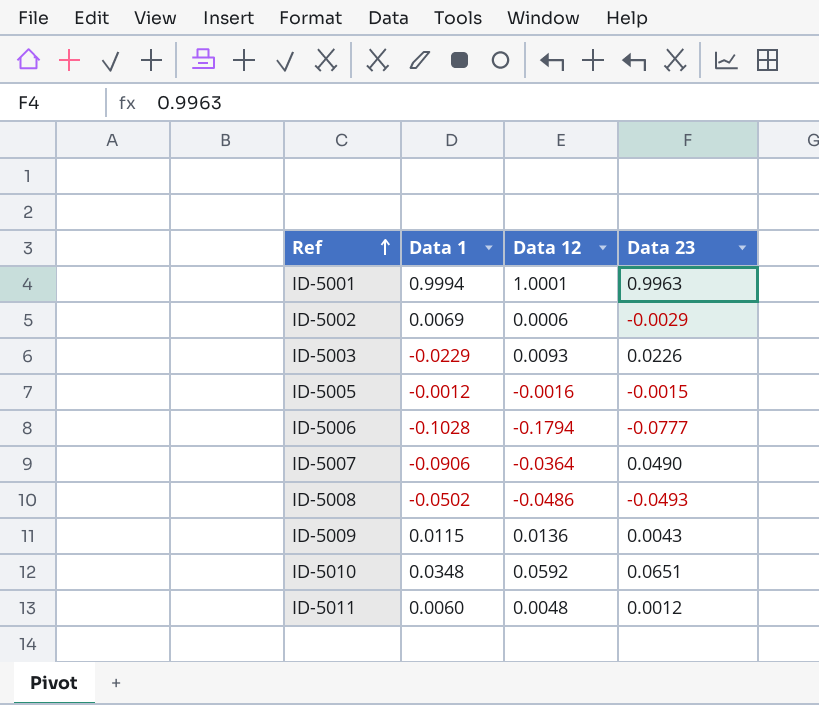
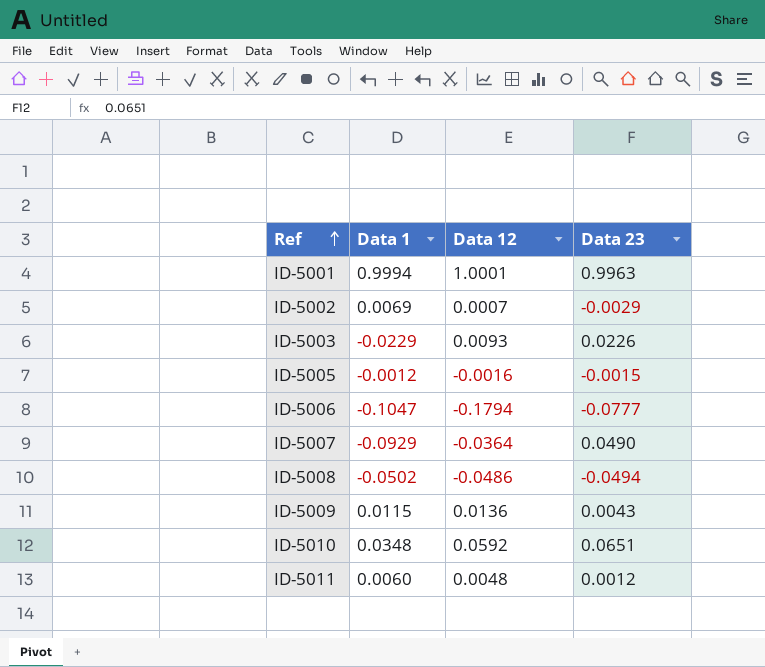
ID-5002 | Data 12: 0.0006 -> 0.0007
ID-5006 | Data 1: -0.1028 -> -0.1047
ID-5007 | Data 1: -0.0906 -> -0.0929
ID-5008 | Data 23: -0.0493 -> -0.0494

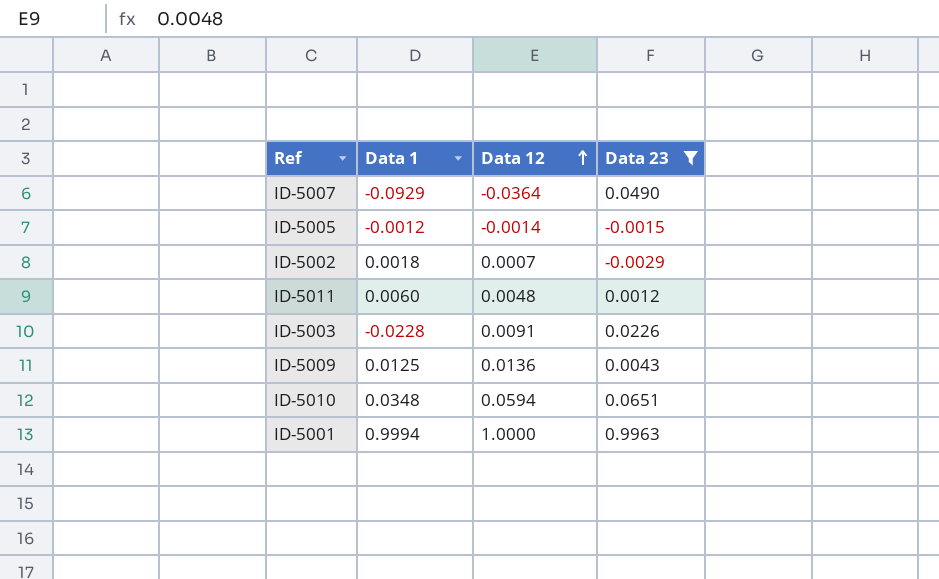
filter: none -> Data 23 >= -0.0029
row order: Ref ascending -> Data 12 ascending
ID-5005 | Data 12: -0.0016 -> -0.0014
ID-5002 | Data 1: 0.0069 -> 0.0018
ID-5003 | Data 1: -0.0229 -> -0.0228
ID-5003 | Data 12: 0.0093 -> 0.0091
ID-5009 | Data 1: 0.0115 -> 0.0125
ID-5010 | Data 12: 0.0592 -> 0.0594
ID-5001 | Data 12: 1.0001 -> 1.0000

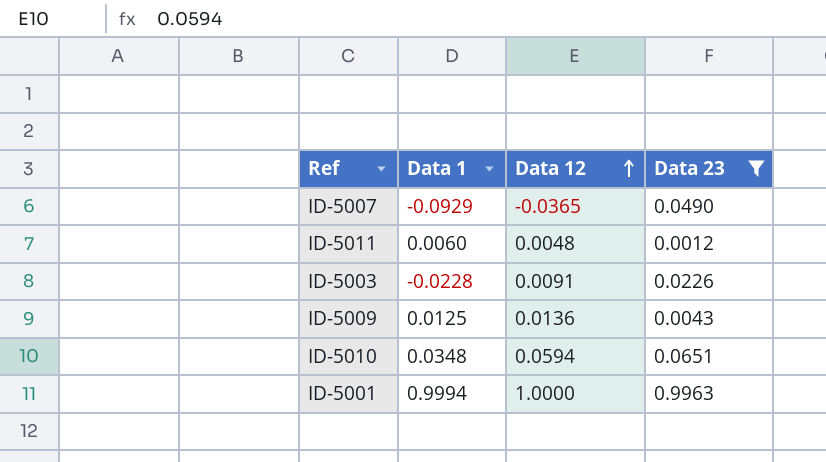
row ID-5005: -0.0012 | -0.0014 | -0.0015 -> none
row ID-5002: 0.0018 | 0.0007 | -0.0029 -> none
ID-5007 | Data 12: -0.0364 -> -0.0365

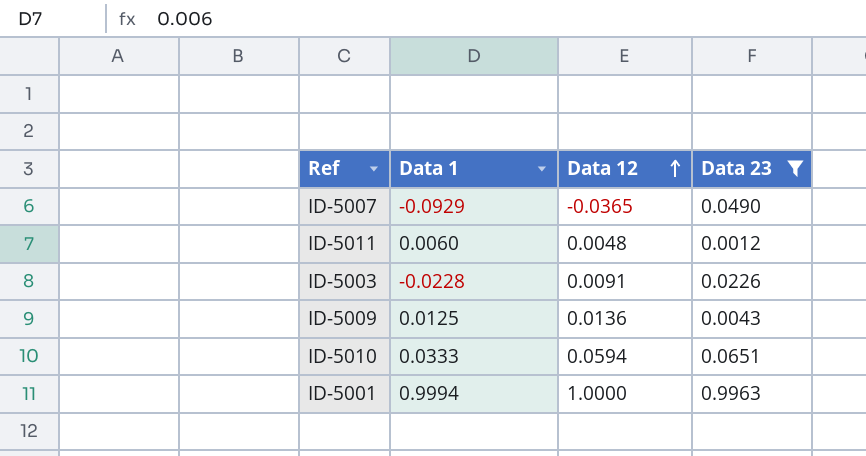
ID-5010 | Data 1: 0.0348 -> 0.0333

